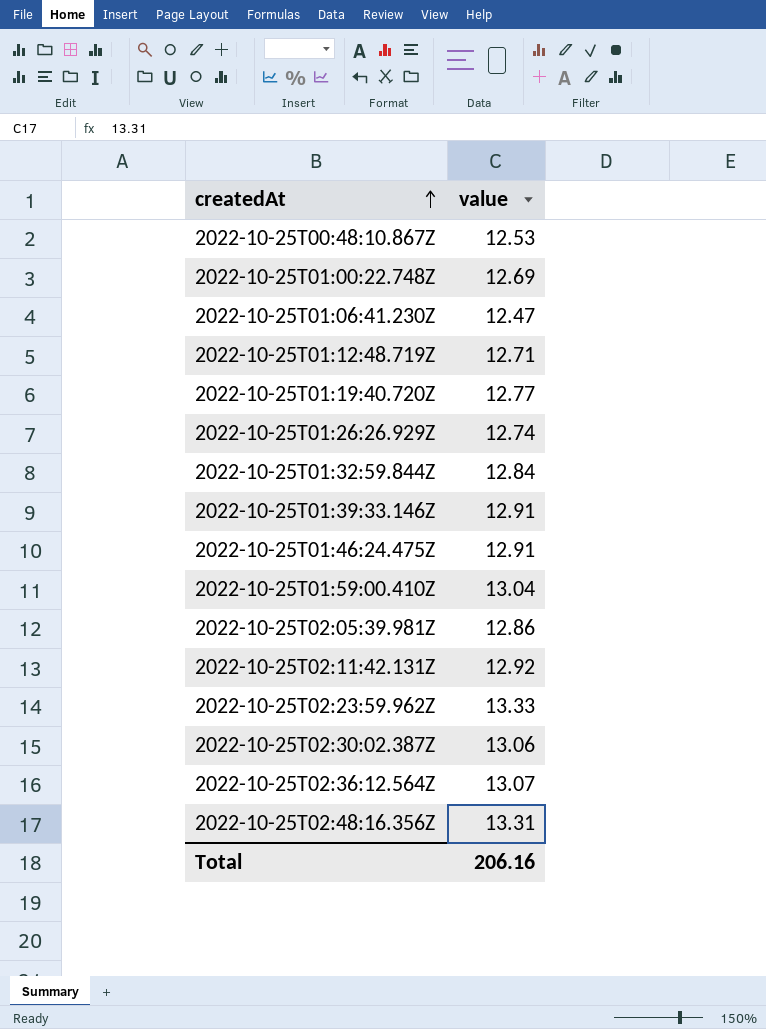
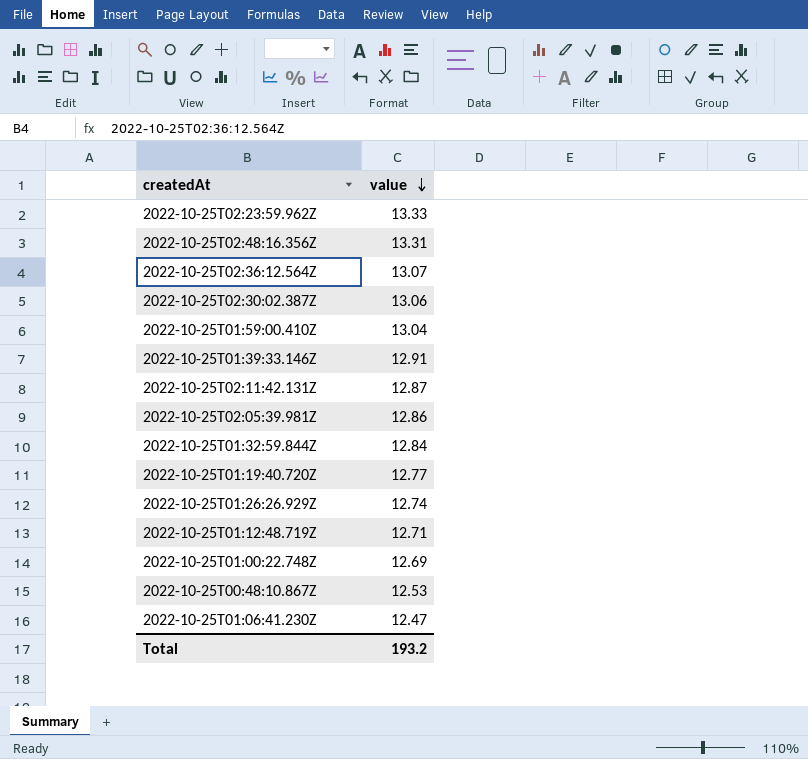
row order: createdAt ascending -> value descending
row 2022-10-25T01:46:24.475Z: 12.91 -> none
2022-10-25T02:11:42.131Z | value: 12.92 -> 12.87
Total | value: 206.16 -> 193.2

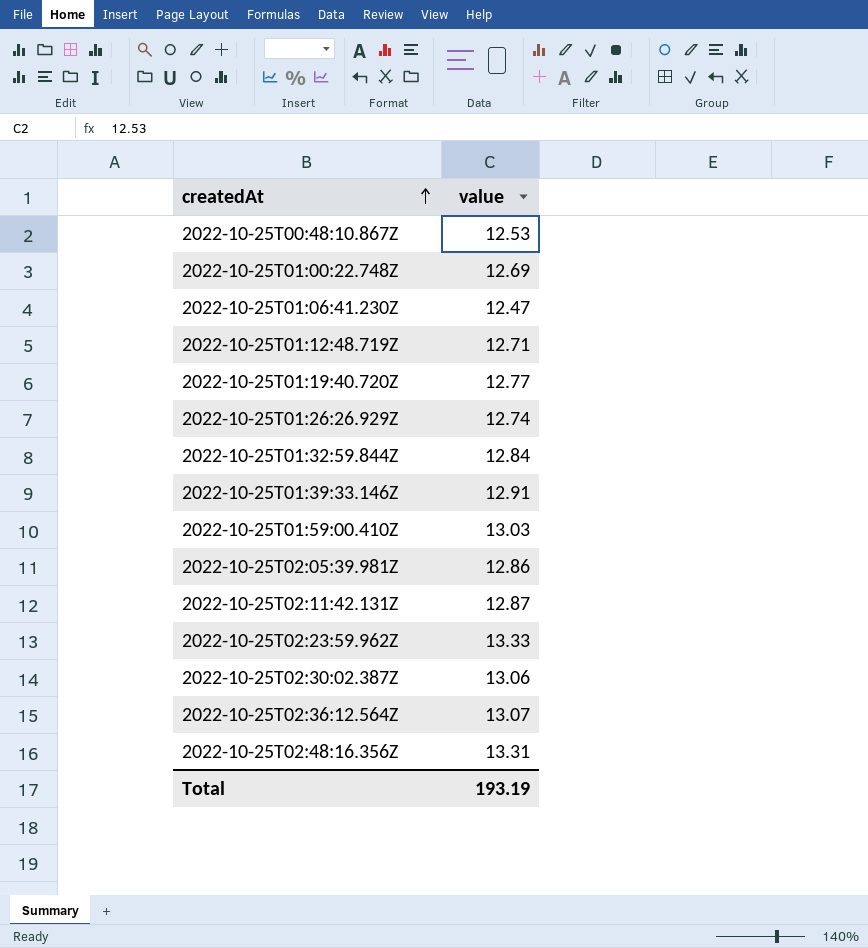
row order: value descending -> createdAt ascending
2022-10-25T01:59:00.410Z | value: 13.04 -> 13.03
Total | value: 193.2 -> 193.19

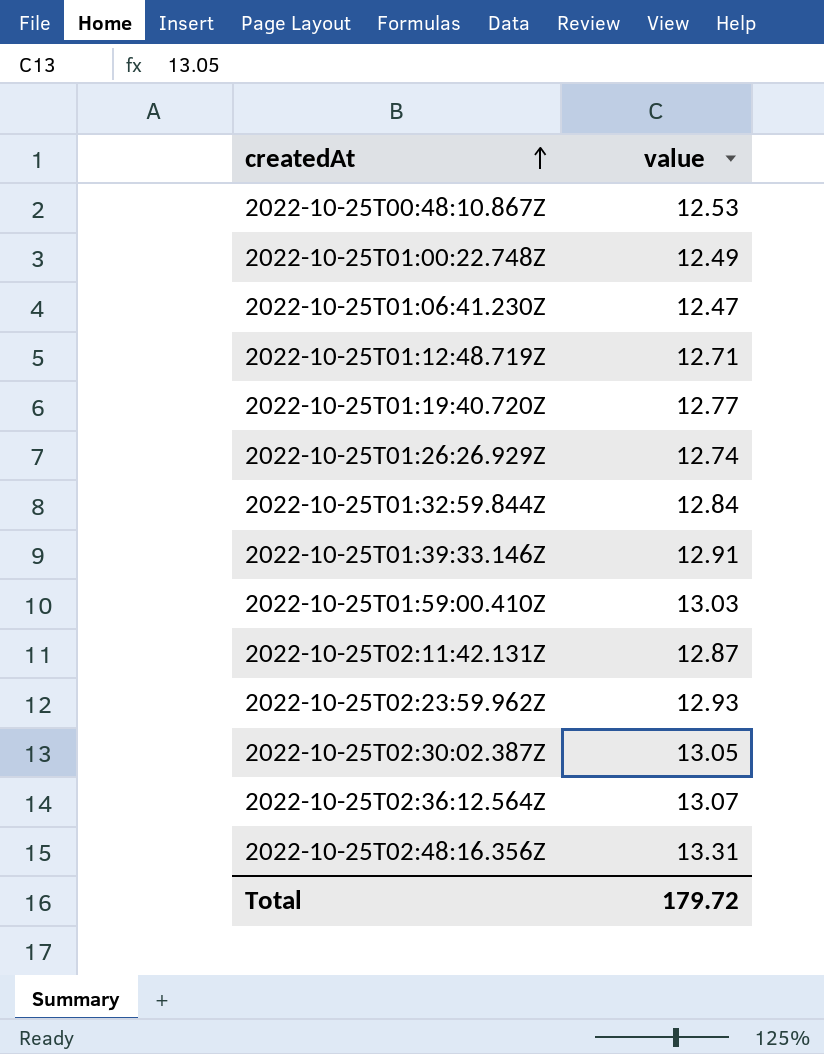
row 2022-10-25T02:05:39.981Z: 12.86 -> none
2022-10-25T01:00:22.748Z | value: 12.69 -> 12.49
2022-10-25T02:23:59.962Z | value: 13.33 -> 12.93
2022-10-25T02:30:02.387Z | value: 13.06 -> 13.05
Total | value: 193.19 -> 179.72

